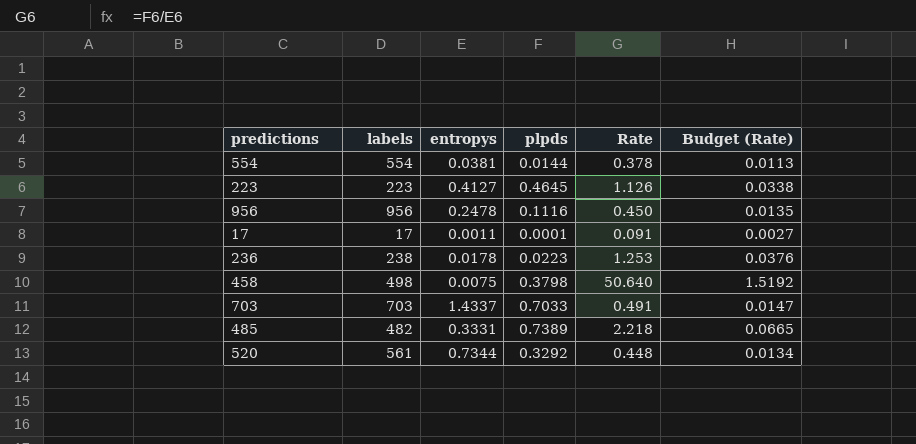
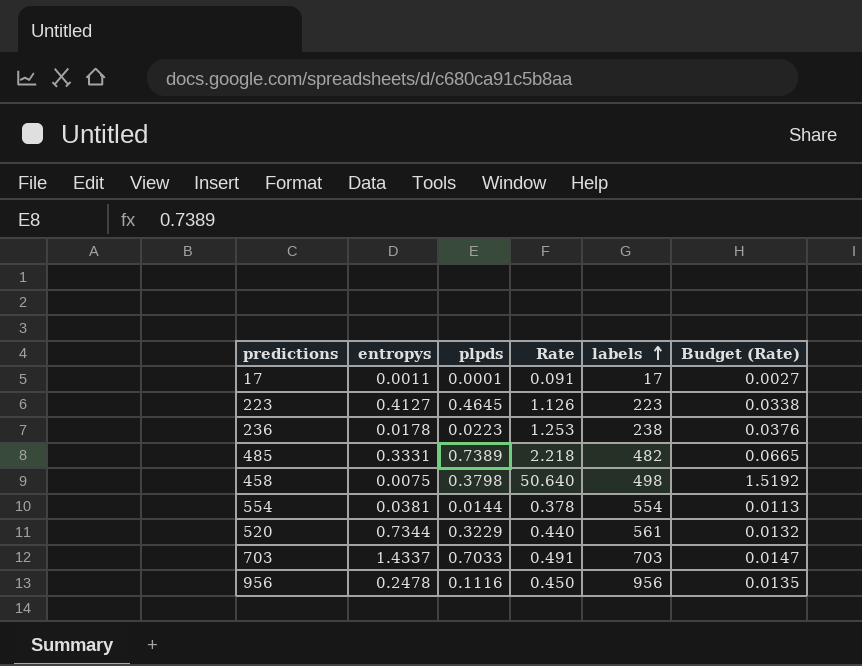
row order: none -> labels ascending
column labels | position: 2 -> 5
520 | plpds: 0.3292 -> 0.3229
520 | Rate: 0.448 -> 0.440
520 | Budget (Rate): 0.0134 -> 0.0132

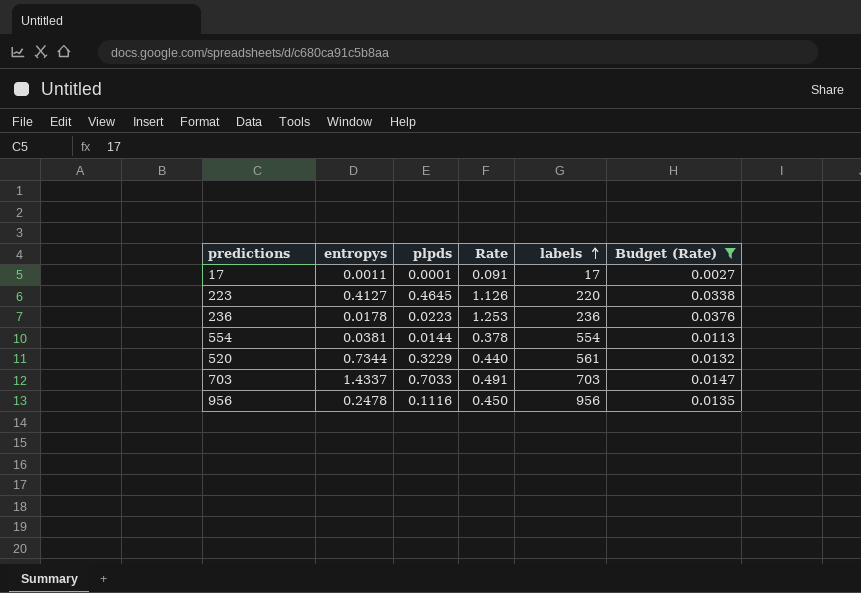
filter: none -> Budget (Rate) <= 0.0376
223 | labels: 223 -> 220
236 | labels: 238 -> 236

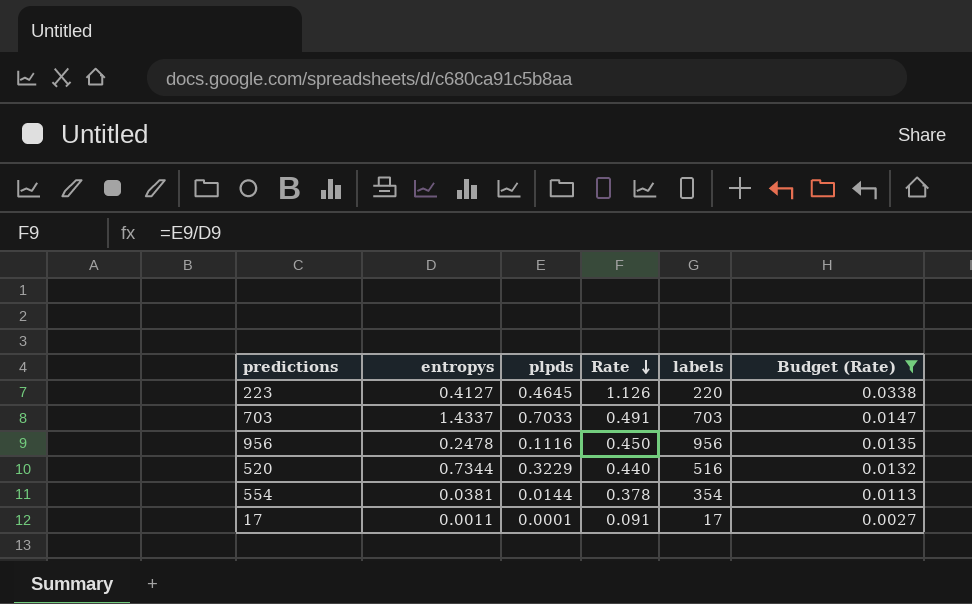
row order: labels ascending -> Rate descending
row 236: 0.0178 | 0.0223 | 1.253 | 236 | 0.0376 -> none
520 | labels: 561 -> 516
554 | labels: 554 -> 354

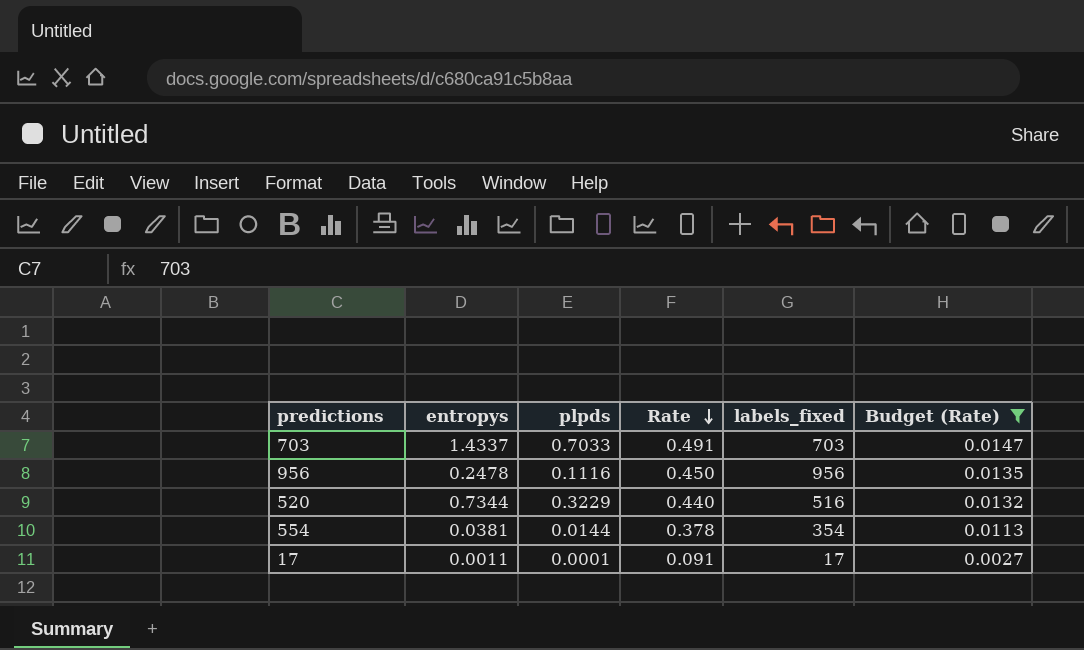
column name: labels -> labels_fixed
row 223: 0.4127 | 0.4645 | 1.126 | 220 | 0.0338 -> none

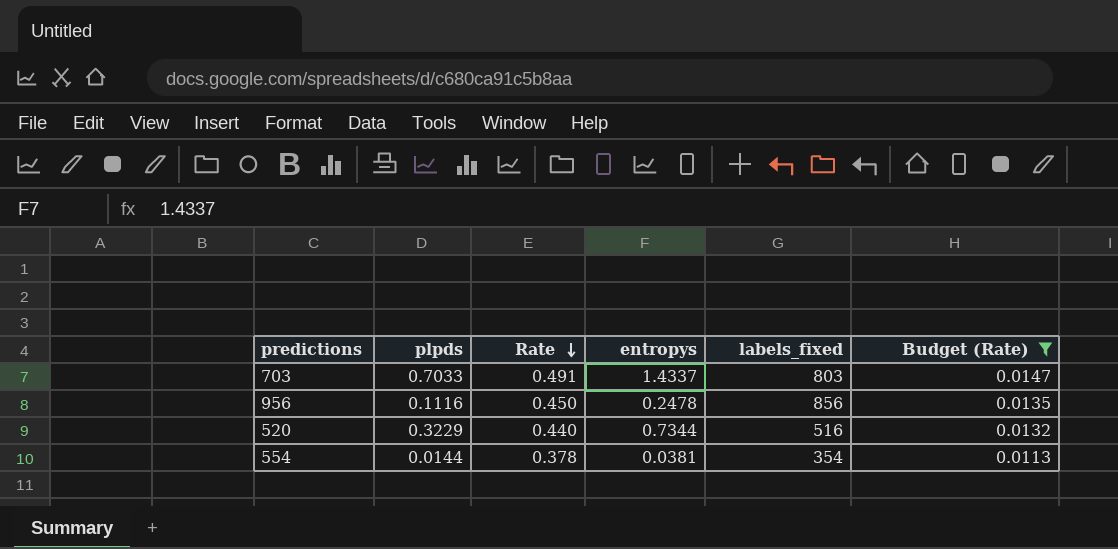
column entropys | position: 2 -> 4
row 17: 0.0011 | 0.0001 | 0.091 | 17 | 0.0027 -> none
703 | labels_fixed: 703 -> 803
956 | labels_fixed: 956 -> 856

